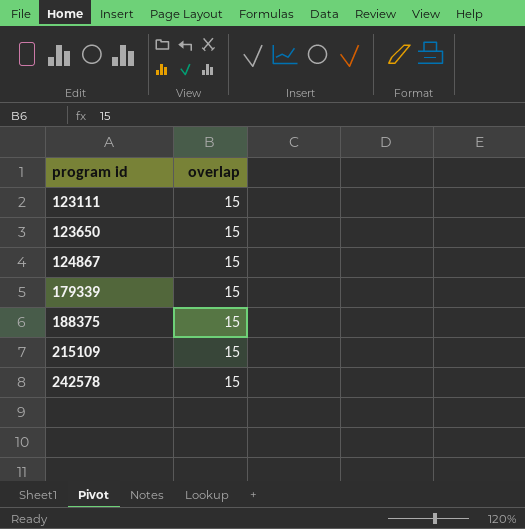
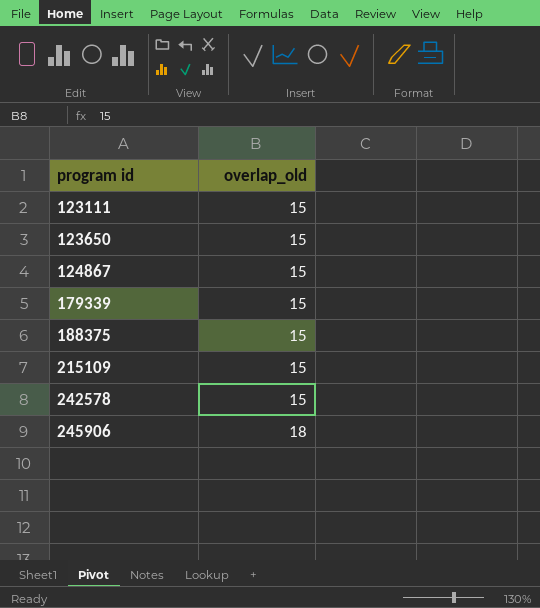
column name: overlap -> overlap_old
row 245906: none -> 18

